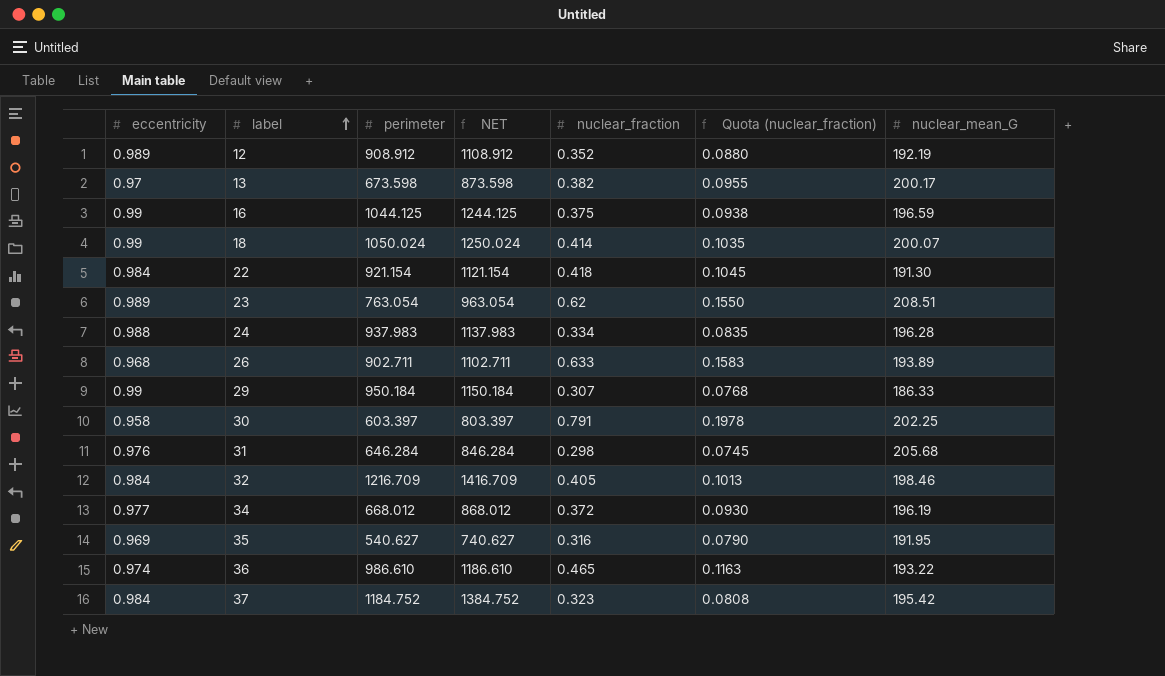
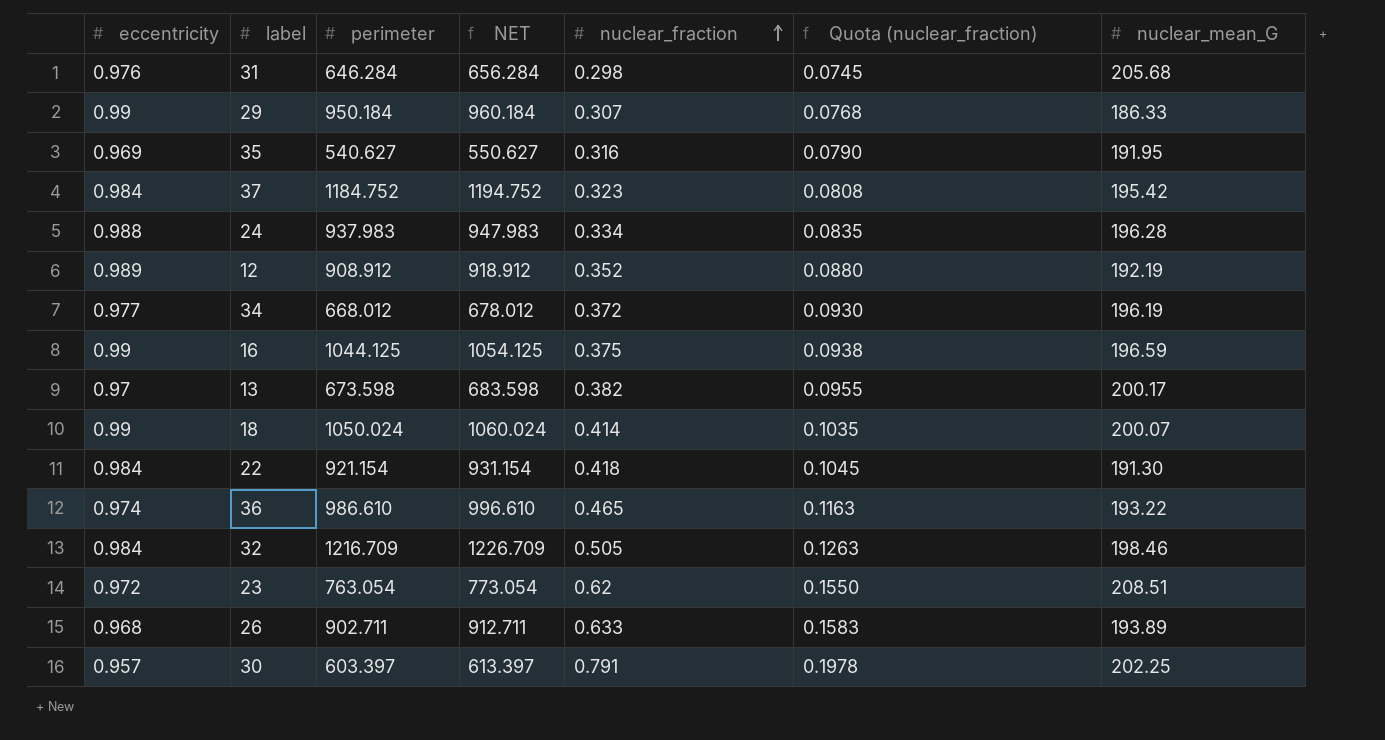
row order: label ascending -> nuclear_fraction ascending
column NET | formula: [perimeter] + 200 -> [perimeter] + 10
32 | nuclear_fraction: 0.405 -> 0.505
32 | Quota (nuclear_fraction): 0.1013 -> 0.1263
23 | eccentricity: 0.989 -> 0.972
30 | eccentricity: 0.958 -> 0.957

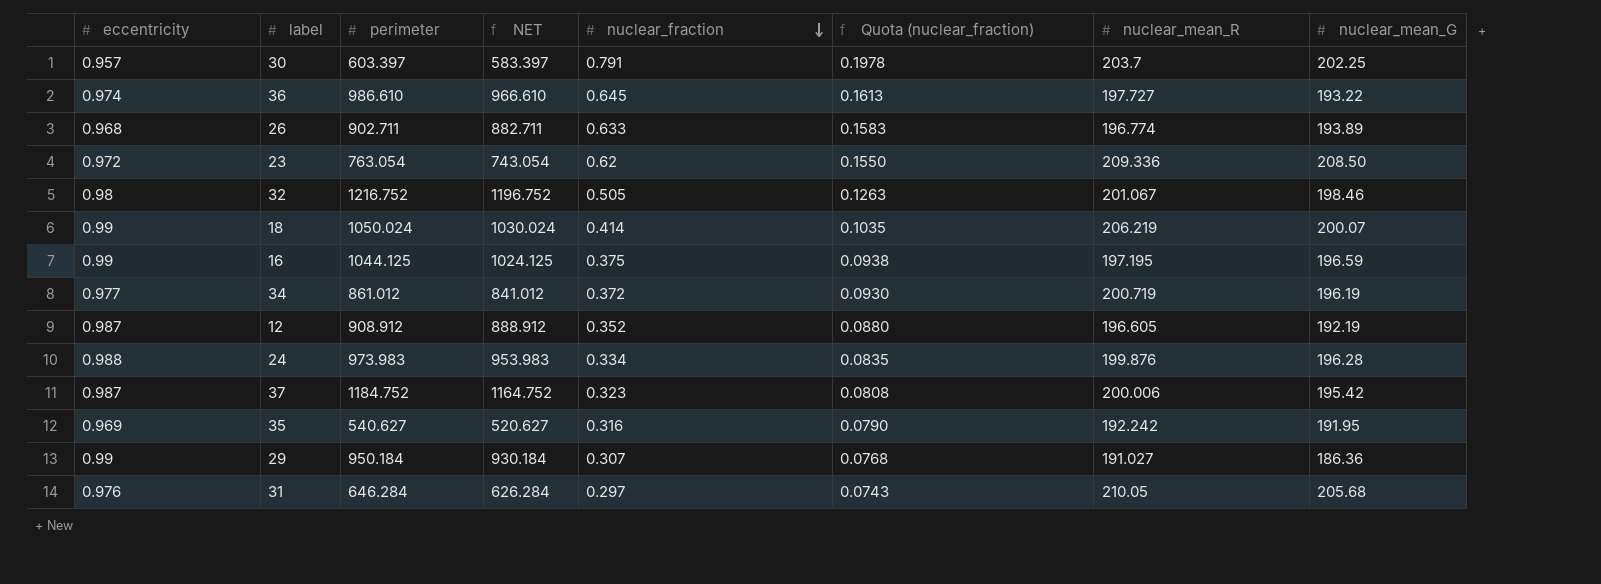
row order: nuclear_fraction ascending -> nuclear_fraction descending
column NET | formula: [perimeter] + 10 -> [perimeter] - 20
column nuclear_mean_R | position: none -> 7
row 13: 0.97 | 673.598 | 683.598 | 0.382 | 0.0955 | 200.17 -> none
row 22: 0.984 | 921.154 | 931.154 | 0.418 | 0.1045 | 191.30 -> none
36 | nuclear_fraction: 0.465 -> 0.645
36 | Quota (nuclear_fraction): 0.1163 -> 0.1613
23 | nuclear_mean_G: 208.51 -> 208.50
32 | eccentricity: 0.984 -> 0.98
32 | perimeter: 1216.709 -> 1216.752
34 | perimeter: 668.012 -> 861.012
12 | eccentricity: 0.989 -> 0.987
24 | perimeter: 937.983 -> 973.983
37 | eccentricity: 0.984 -> 0.987
29 | nuclear_mean_G: 186.33 -> 186.36
31 | nuclear_fraction: 0.298 -> 0.297
31 | Quota (nuclear_fraction): 0.0745 -> 0.0743

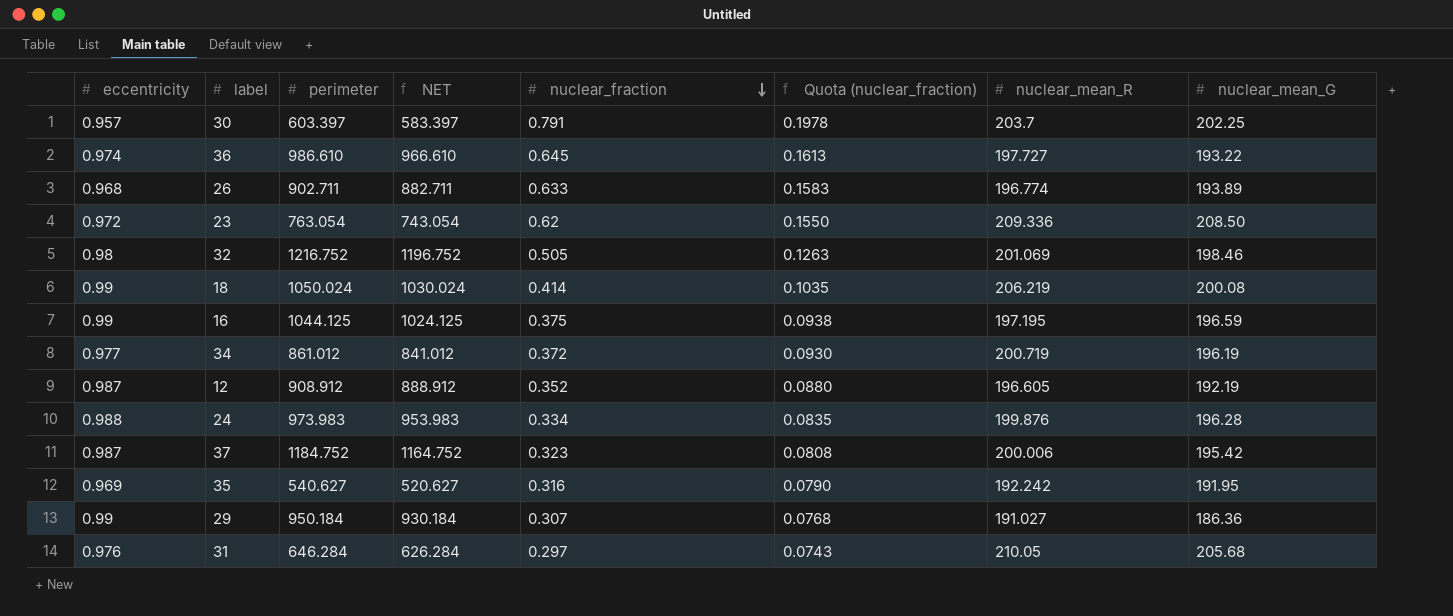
32 | nuclear_mean_R: 201.067 -> 201.069
18 | nuclear_mean_G: 200.07 -> 200.08

